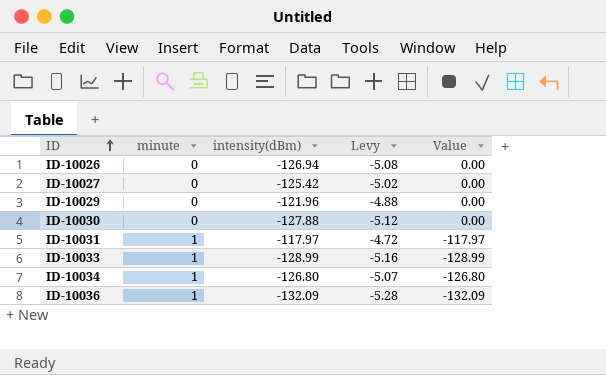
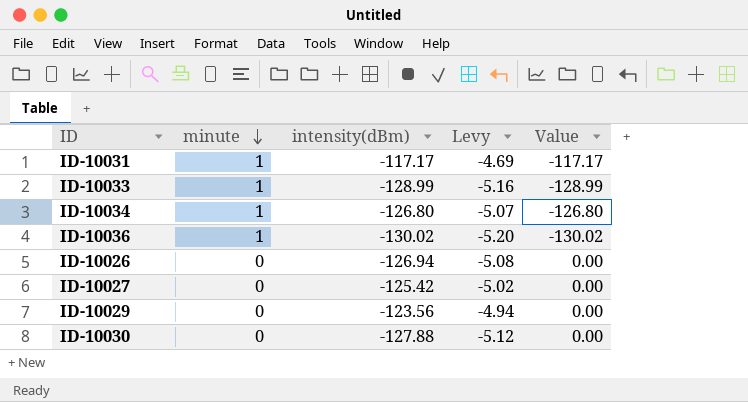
row order: ID ascending -> minute descending
ID-10031 | intensity(dBm): -117.97 -> -117.17
ID-10031 | Levy: -4.72 -> -4.69
ID-10031 | Value: -117.97 -> -117.17
ID-10036 | intensity(dBm): -132.09 -> -130.02
ID-10036 | Levy: -5.28 -> -5.20
ID-10036 | Value: -132.09 -> -130.02
ID-10029 | intensity(dBm): -121.96 -> -123.56
ID-10029 | Levy: -4.88 -> -4.94

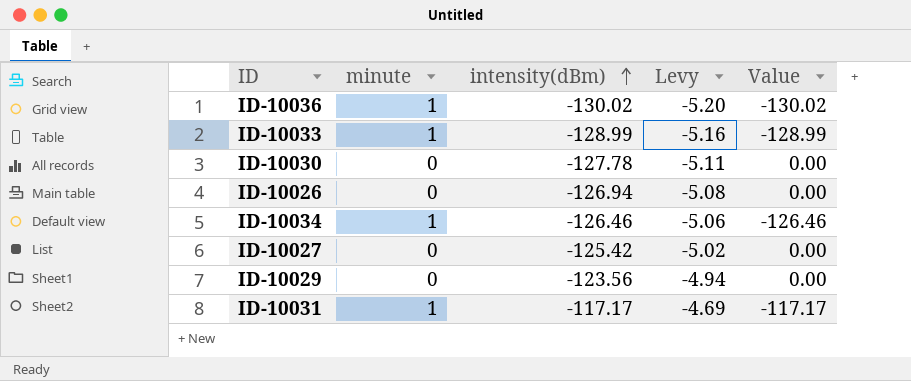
row order: minute descending -> intensity(dBm) ascending
ID-10030 | intensity(dBm): -127.88 -> -127.78
ID-10030 | Levy: -5.12 -> -5.11
ID-10034 | intensity(dBm): -126.80 -> -126.46
ID-10034 | Levy: -5.07 -> -5.06
ID-10034 | Value: -126.80 -> -126.46

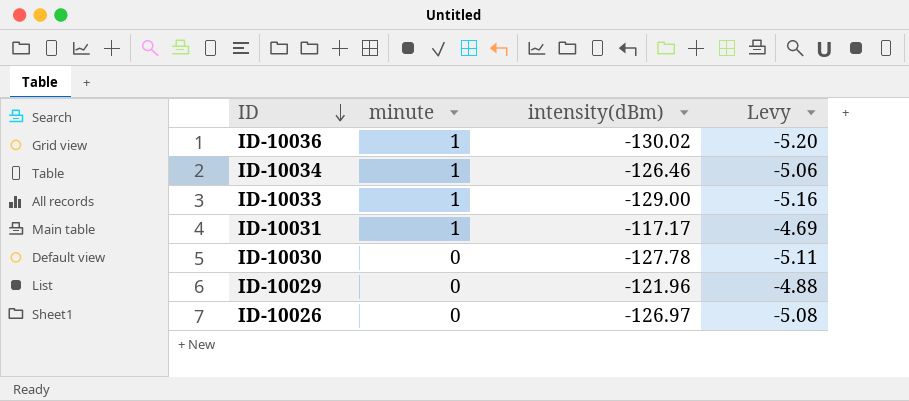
row order: intensity(dBm) ascending -> ID descending
column Value | formula: [minute] * [intensity(dBm)] -> none
row ID-10027: 0 | -125.42 | -5.02 | 0.00 -> none
ID-10033 | intensity(dBm): -128.99 -> -129.00
ID-10029 | intensity(dBm): -123.56 -> -121.96
ID-10029 | Levy: -4.94 -> -4.88
ID-10026 | intensity(dBm): -126.94 -> -126.97

